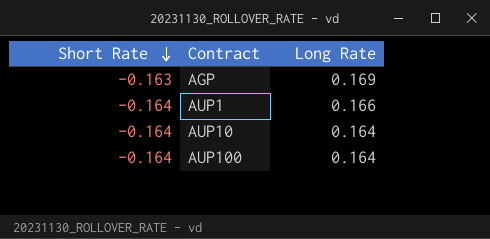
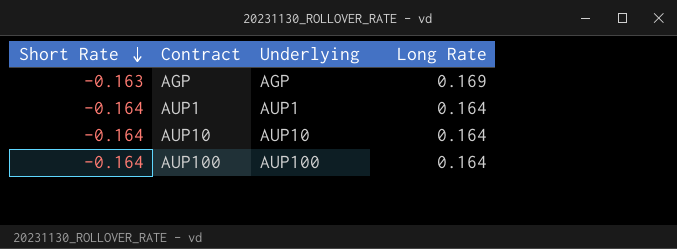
column Underlying | position: none -> 3
AUP1 | Long Rate: 0.166 -> 0.164

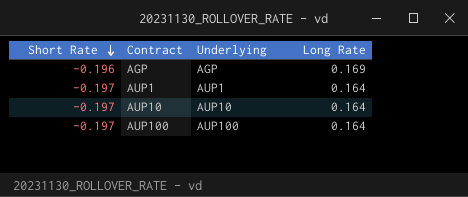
AGP | Short Rate: -0.163 -> -0.196
AUP1 | Short Rate: -0.164 -> -0.197
AUP10 | Short Rate: -0.164 -> -0.197
AUP100 | Short Rate: -0.164 -> -0.197

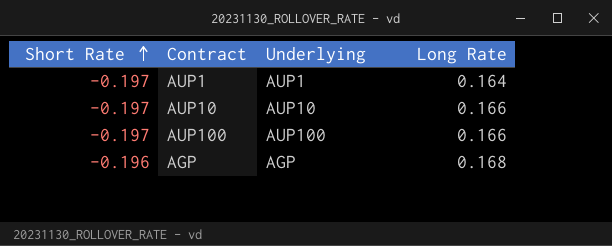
row order: Short Rate descending -> Short Rate ascending
AUP10 | Long Rate: 0.164 -> 0.166
AUP100 | Long Rate: 0.164 -> 0.166
AGP | Long Rate: 0.169 -> 0.168

